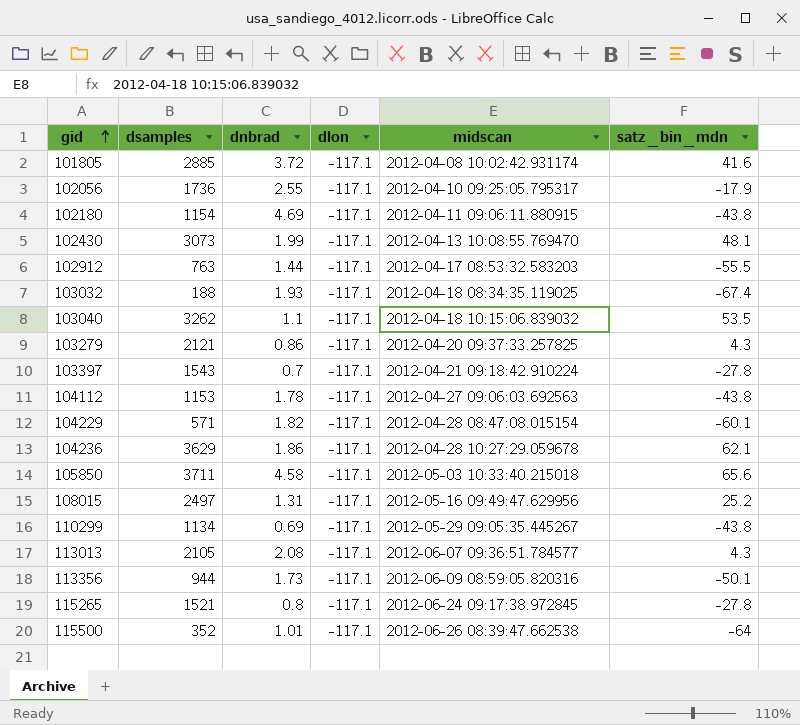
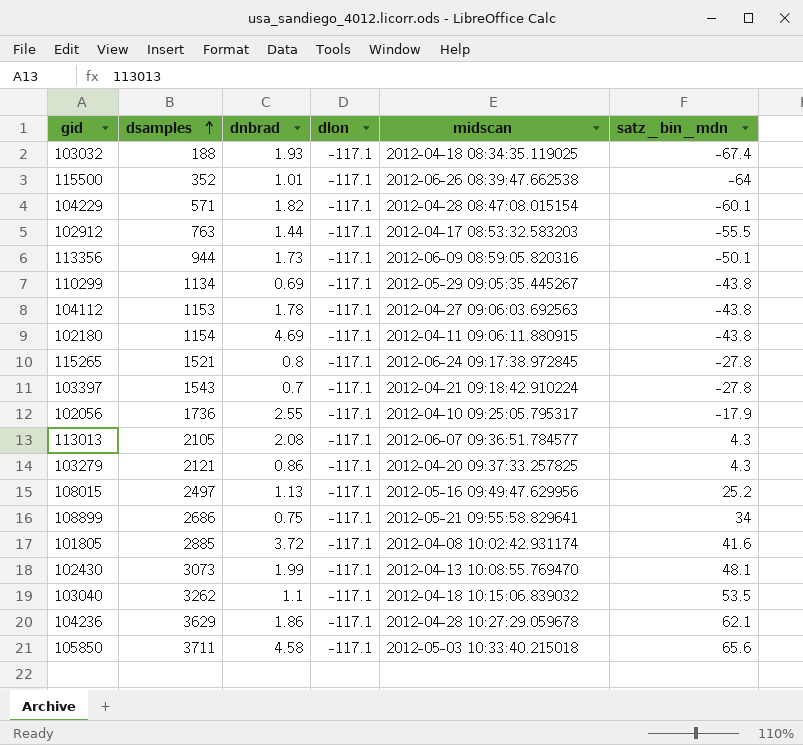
row order: gid ascending -> dsamples ascending
108015 | dnbrad: 1.31 -> 1.13
row 108899: none -> 2686 | 0.75 | -117.1 | 2012-05-21 09:55:58.829641 | 34

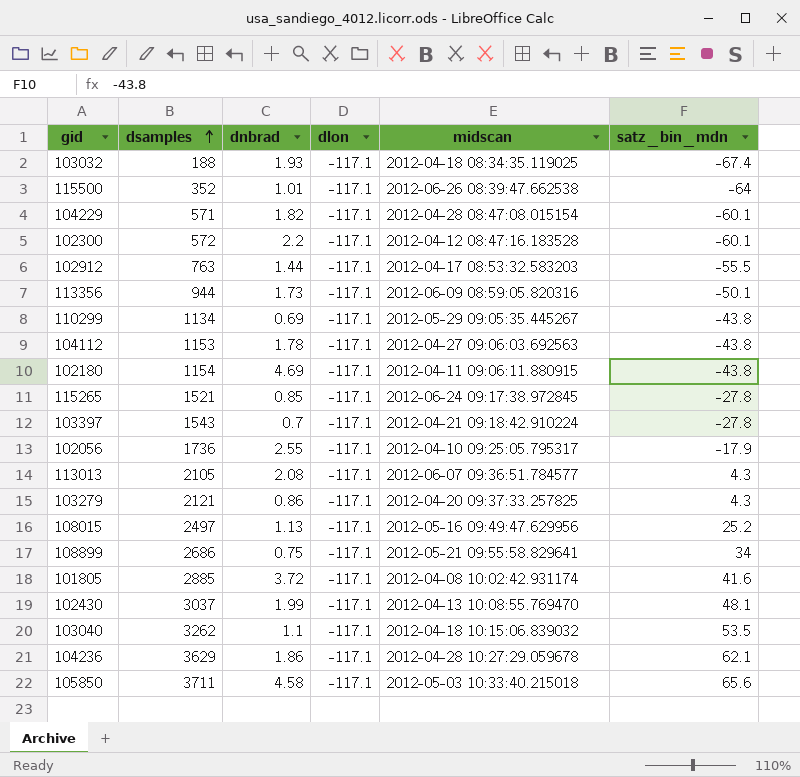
row 102300: none -> 572 | 2.2 | -117.1 | 2012-04-12 08:47:16.183528 | -60.1
115265 | dnbrad: 0.8 -> 0.85
102430 | dsamples: 3073 -> 3037

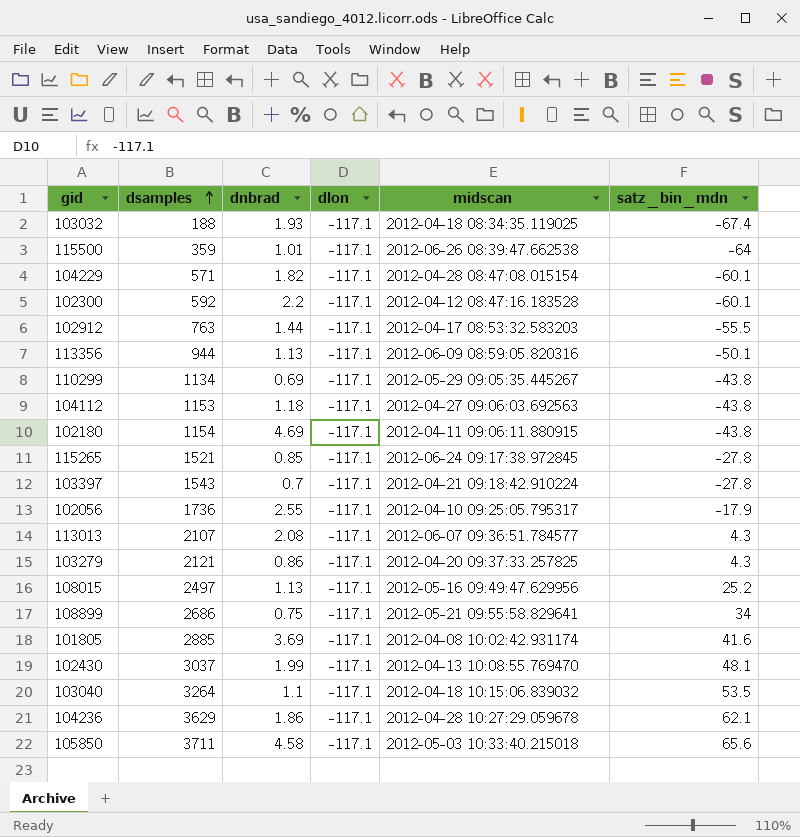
115500 | dsamples: 352 -> 359
102300 | dsamples: 572 -> 592
113356 | dnbrad: 1.73 -> 1.13
104112 | dnbrad: 1.78 -> 1.18
113013 | dsamples: 2105 -> 2107
101805 | dnbrad: 3.72 -> 3.69
103040 | dsamples: 3262 -> 3264

